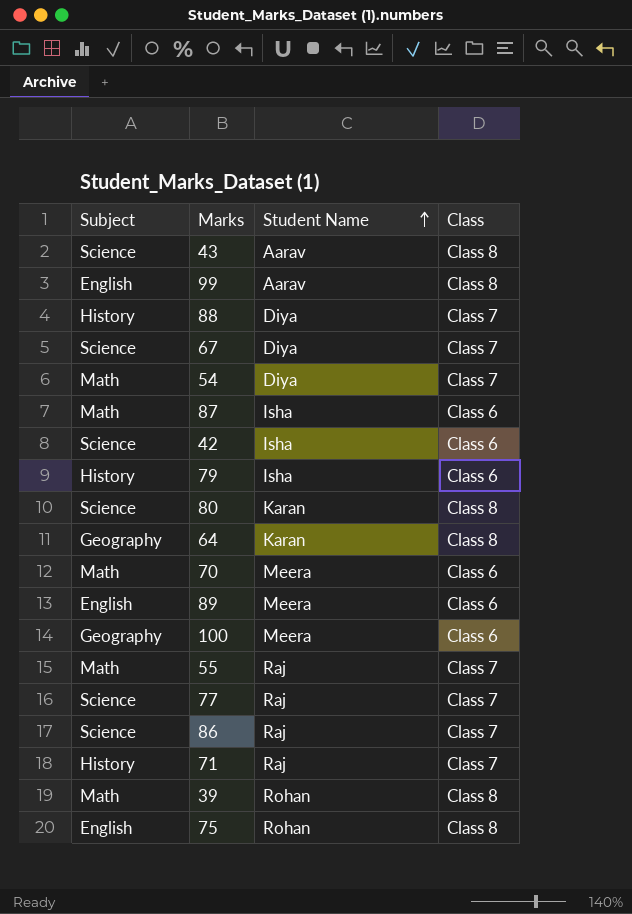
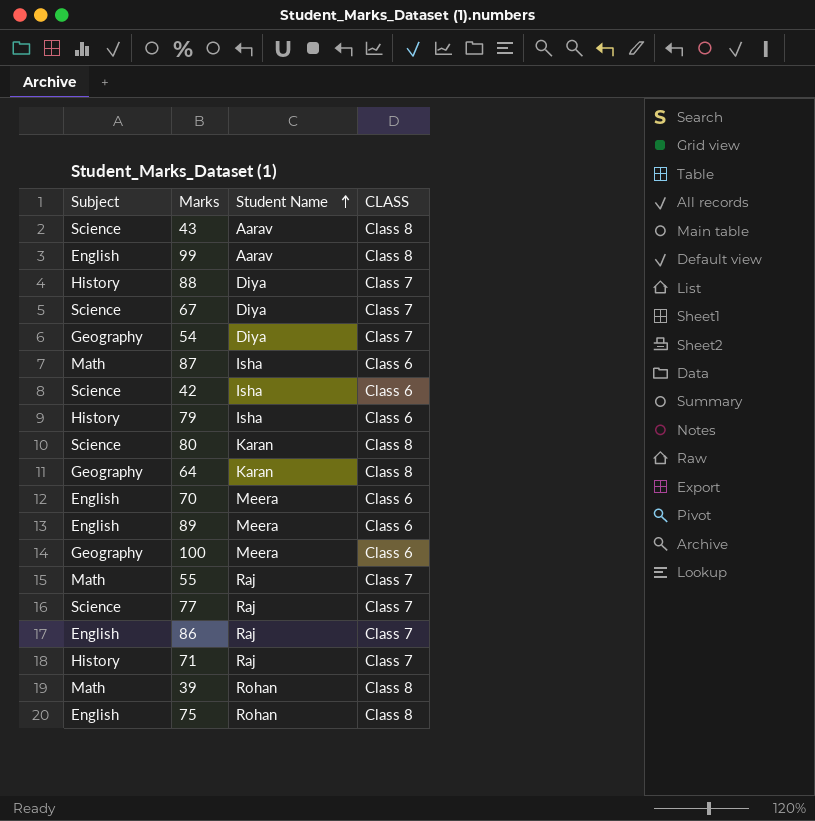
column name: Class -> CLASS
54 | Subject: Math -> Geography
70 | Subject: Math -> English
86 | Subject: Science -> English

